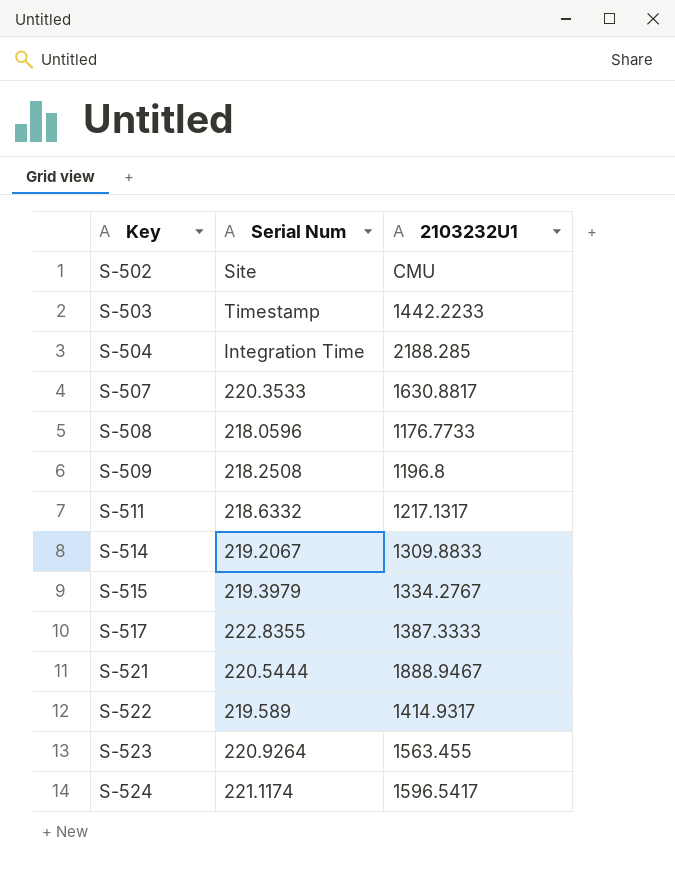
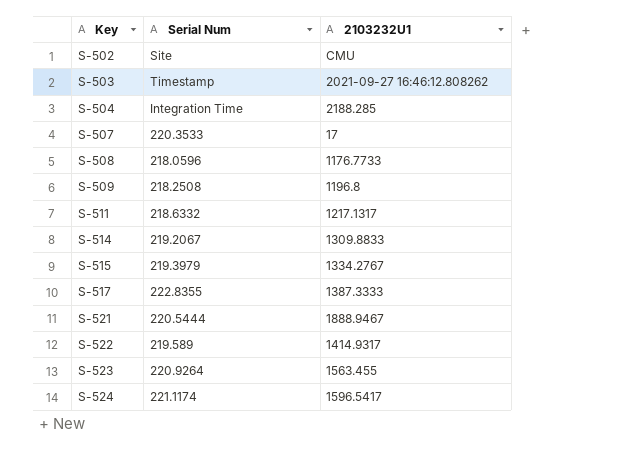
S-503 | 2103232U1: 1442.2233 -> 2021-09-27 16:46:12.808262
S-507 | 2103232U1: 1630.8817 -> 17

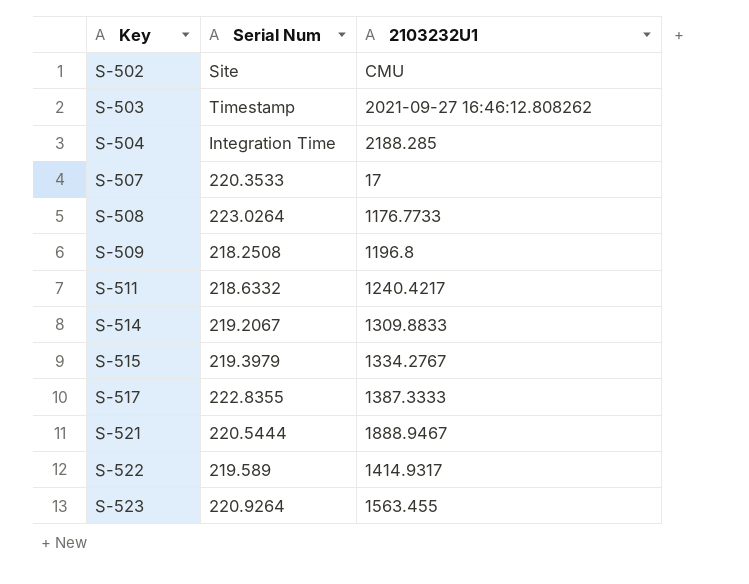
row S-524: 221.1174 | 1596.5417 -> none
S-508 | Serial Num: 218.0596 -> 223.0264
S-511 | 2103232U1: 1217.1317 -> 1240.4217

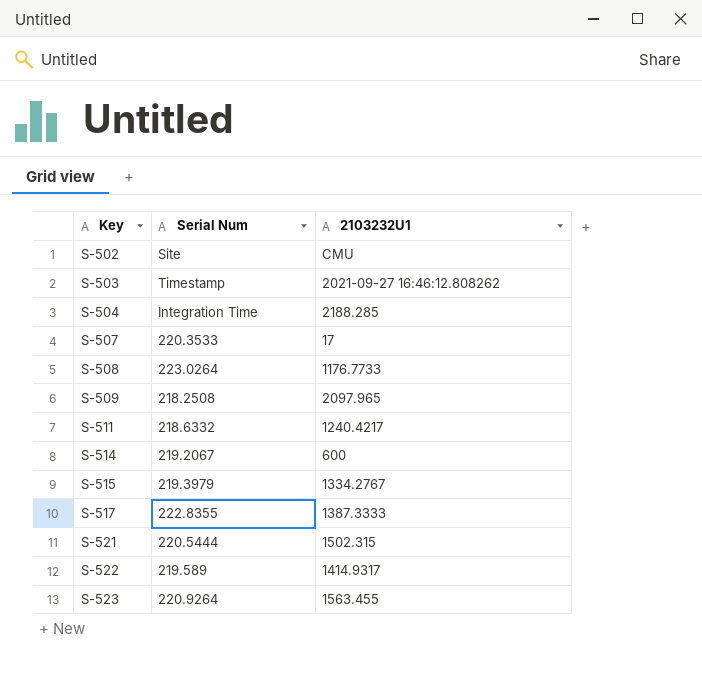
S-509 | 2103232U1: 1196.8 -> 2097.965
S-514 | 2103232U1: 1309.8833 -> 600
S-521 | 2103232U1: 1888.9467 -> 1502.315

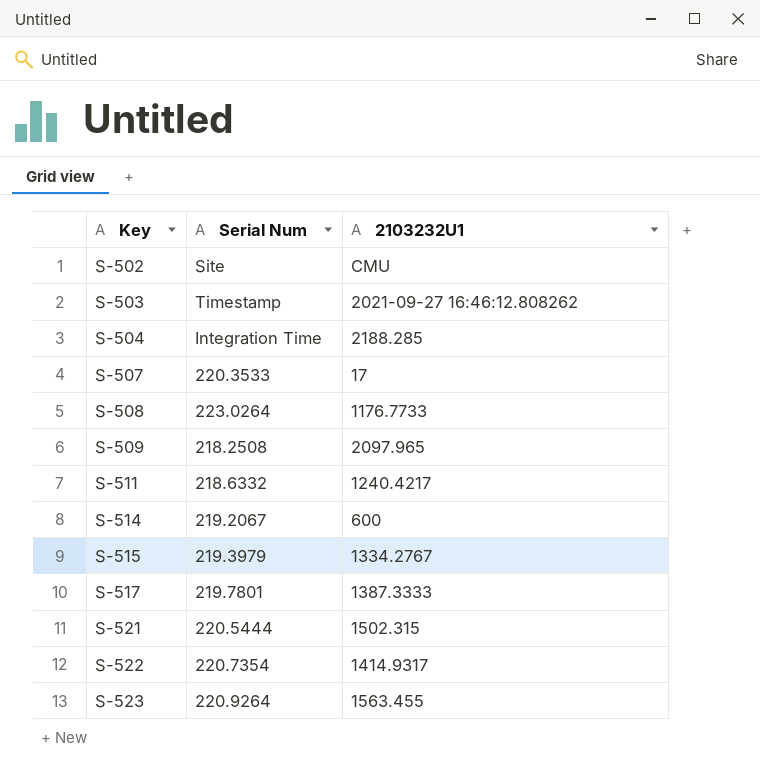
S-517 | Serial Num: 222.8355 -> 219.7801
S-522 | Serial Num: 219.589 -> 220.7354

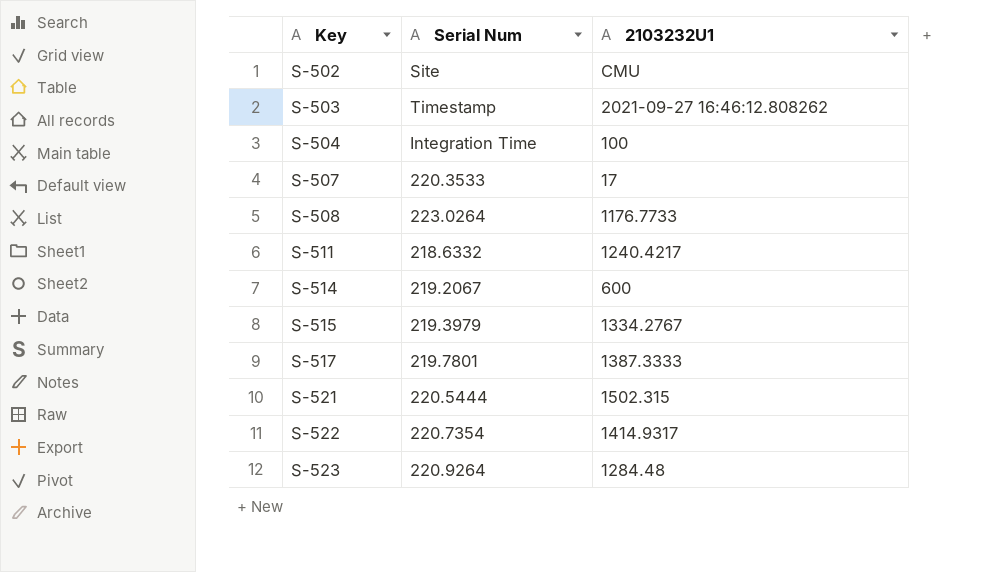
row S-509: 218.2508 | 2097.965 -> none
S-504 | 2103232U1: 2188.285 -> 100
S-523 | 2103232U1: 1563.455 -> 1284.48

